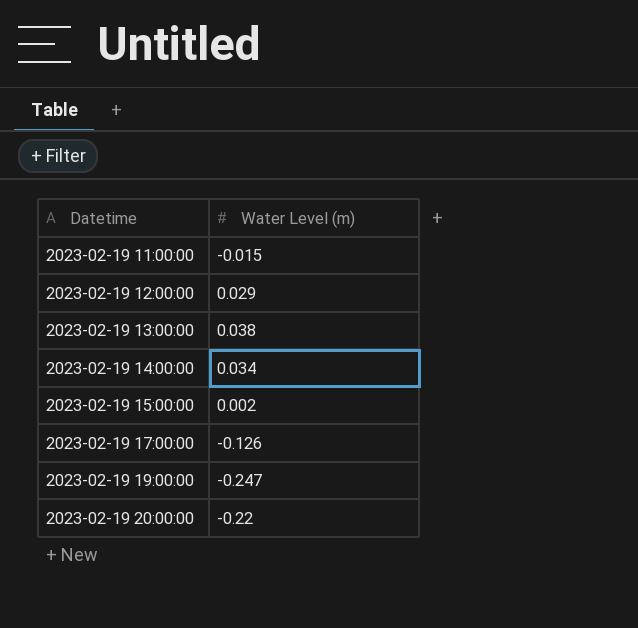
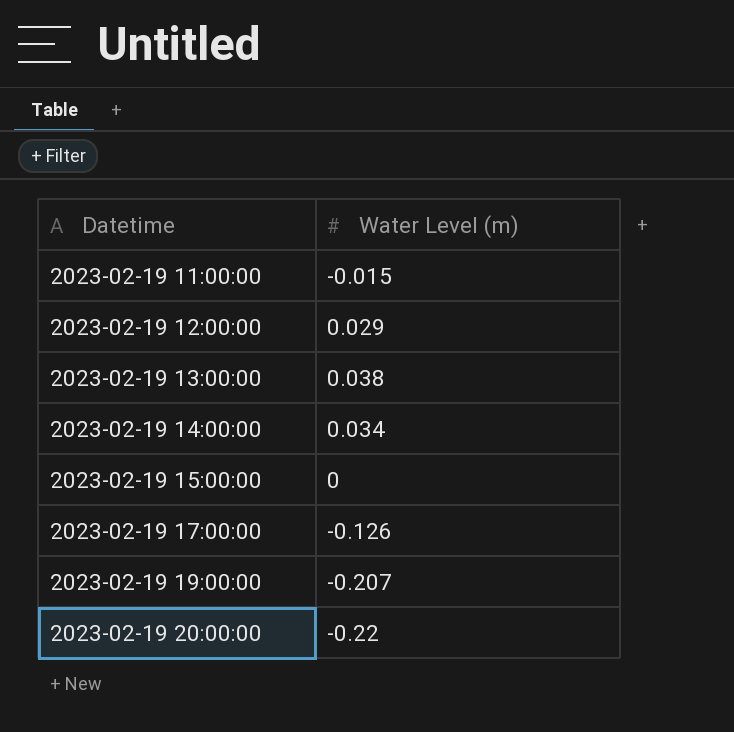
2023-02-19 15:00:00 | Water Level (m): 0.002 -> 0
2023-02-19 19:00:00 | Water Level (m): -0.247 -> -0.207

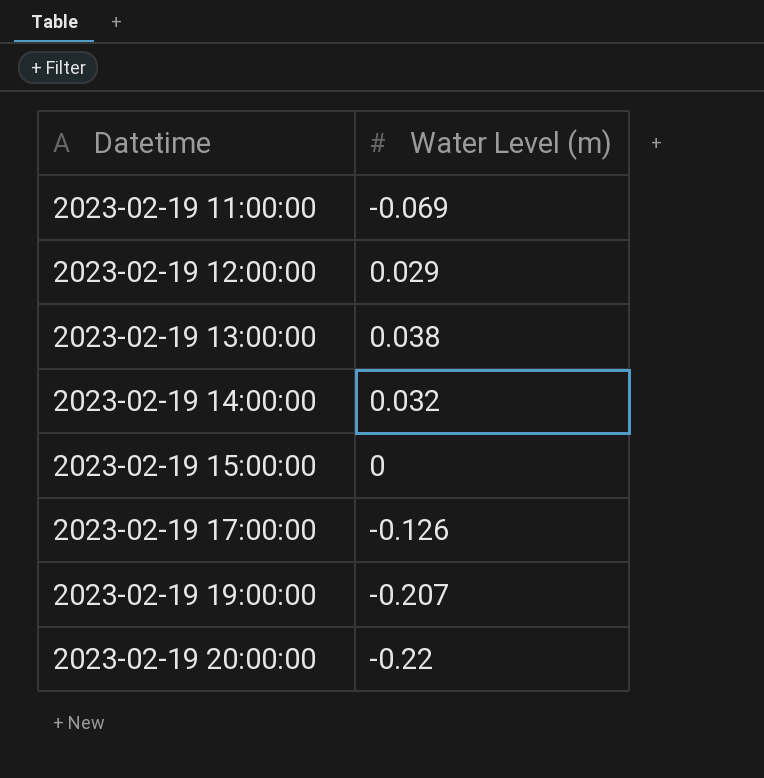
2023-02-19 11:00:00 | Water Level (m): -0.015 -> -0.069
2023-02-19 14:00:00 | Water Level (m): 0.034 -> 0.032

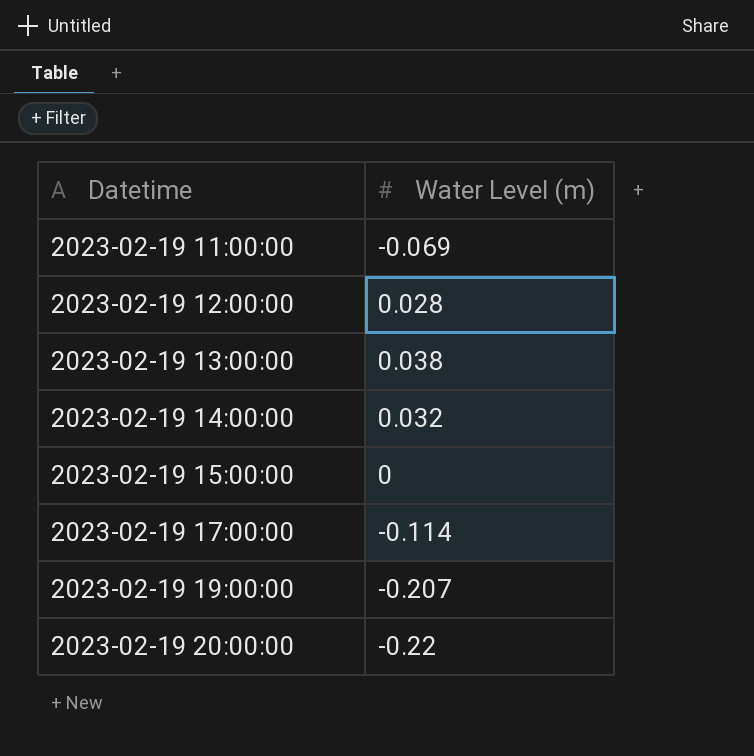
2023-02-19 12:00:00 | Water Level (m): 0.029 -> 0.028
2023-02-19 17:00:00 | Water Level (m): -0.126 -> -0.114

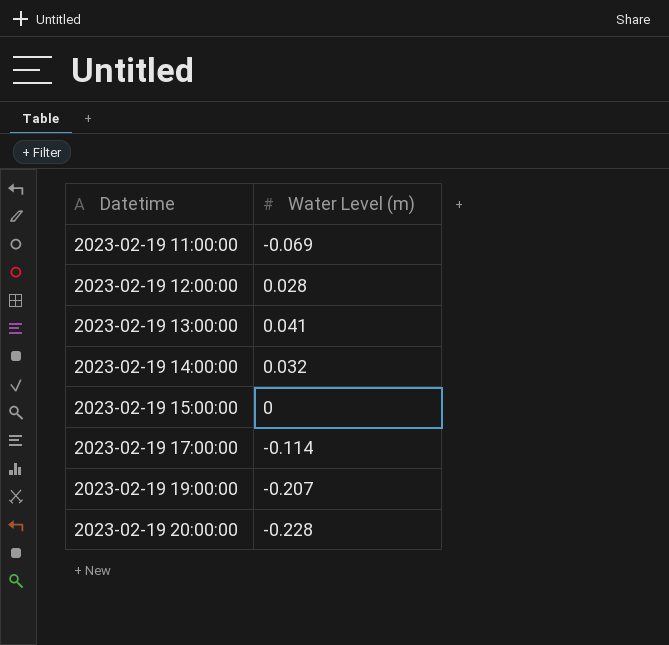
2023-02-19 13:00:00 | Water Level (m): 0.038 -> 0.041
2023-02-19 20:00:00 | Water Level (m): -0.22 -> -0.228

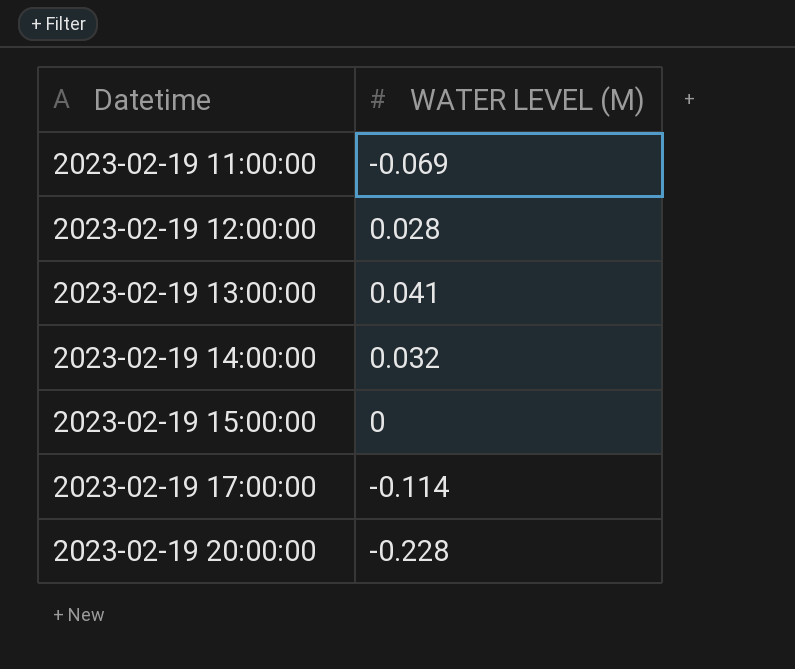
column name: Water Level (m) -> WATER LEVEL (M)
row 2023-02-19 19:00:00: -0.207 -> none

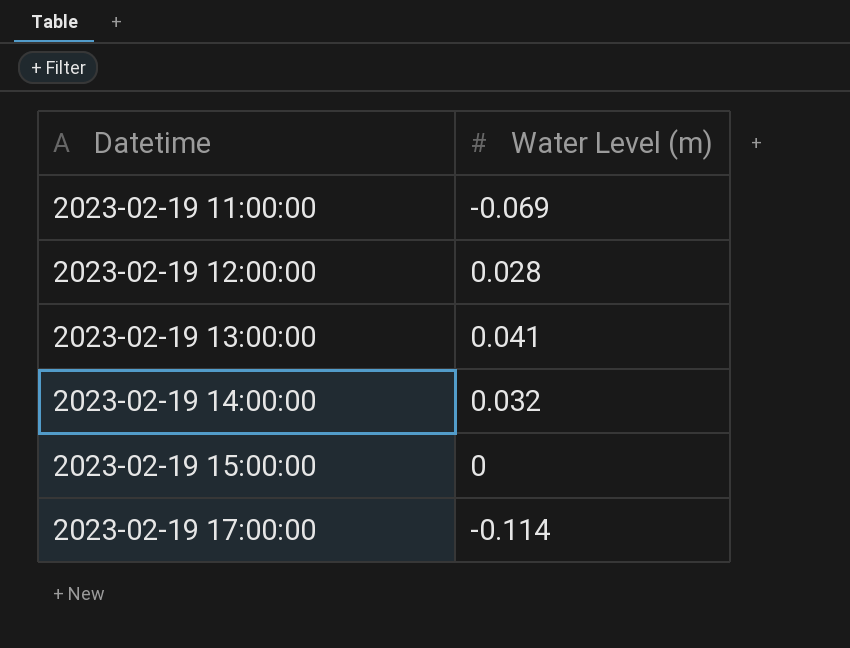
column name: WATER LEVEL (M) -> Water Level (m)
row 2023-02-19 20:00:00: -0.228 -> none

